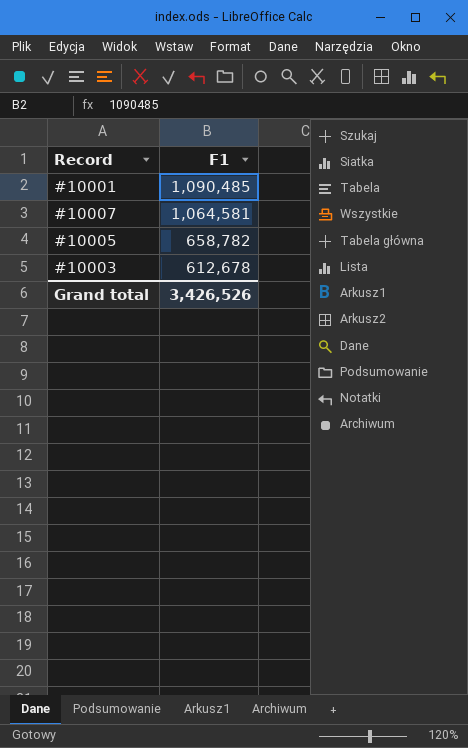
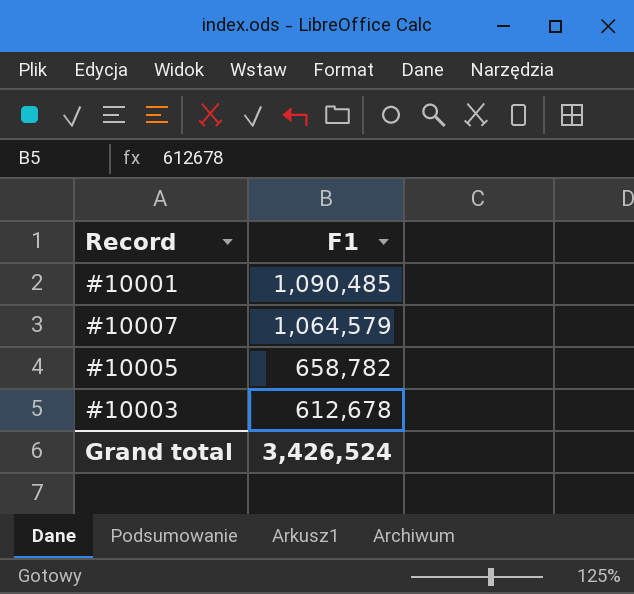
#10007 | F1: 1,064,581 -> 1,064,579
Grand total | F1: 3,426,526 -> 3,426,524

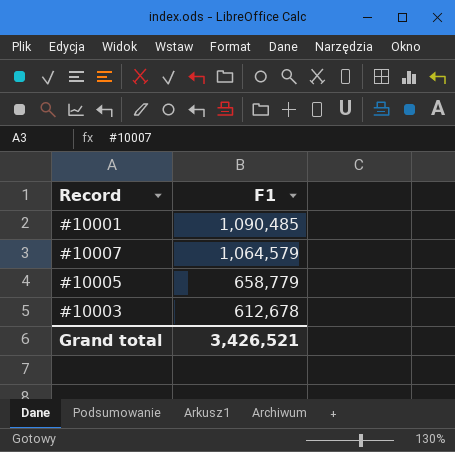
#10005 | F1: 658,782 -> 658,779
Grand total | F1: 3,426,524 -> 3,426,521

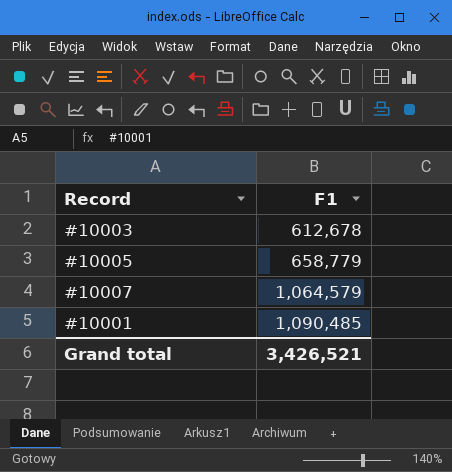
row order: F1 descending -> F1 ascending

